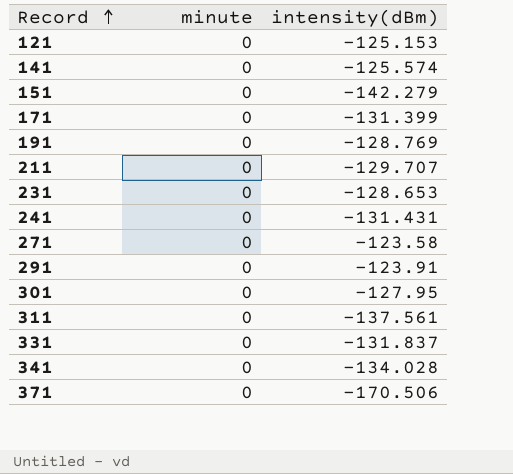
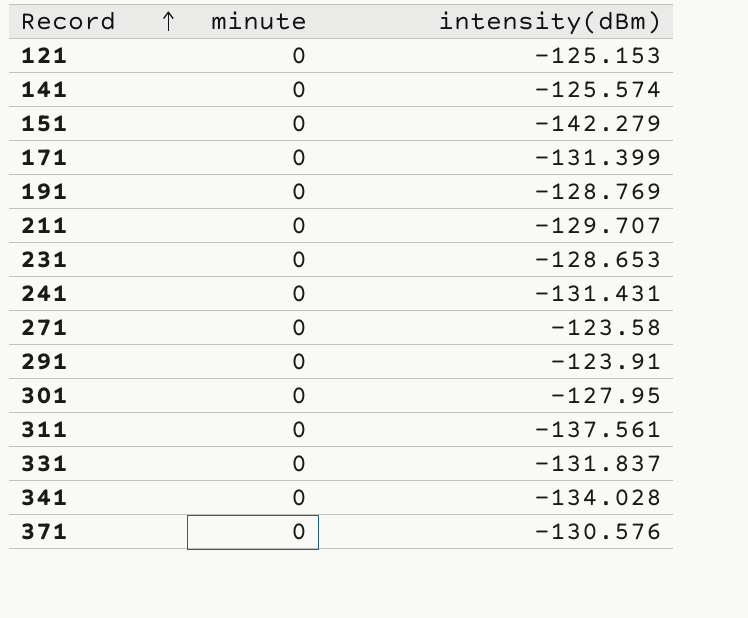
371 | intensity(dBm): -170.506 -> -130.576

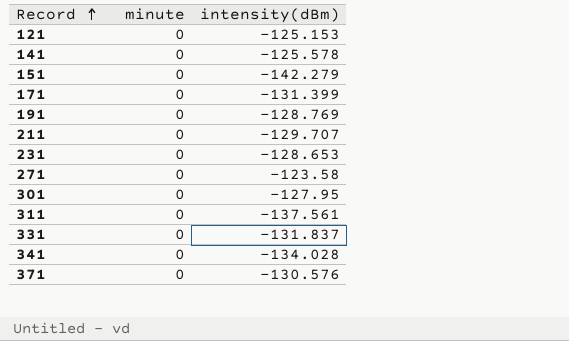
row 241: 0 | -131.431 -> none
row 291: 0 | -123.91 -> none
141 | intensity(dBm): -125.574 -> -125.578

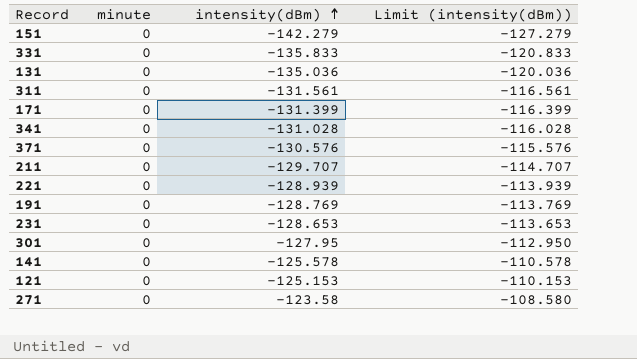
row order: Record ascending -> intensity(dBm) ascending
column Limit (intensity(dBm)) | formula: none -> [intensity(dBm)] + 15
331 | intensity(dBm): -131.837 -> -135.833
row 131: none -> 0 | -135.036 | -120.036
311 | intensity(dBm): -137.561 -> -131.561
341 | intensity(dBm): -134.028 -> -131.028
row 221: none -> 0 | -128.939 | -113.939

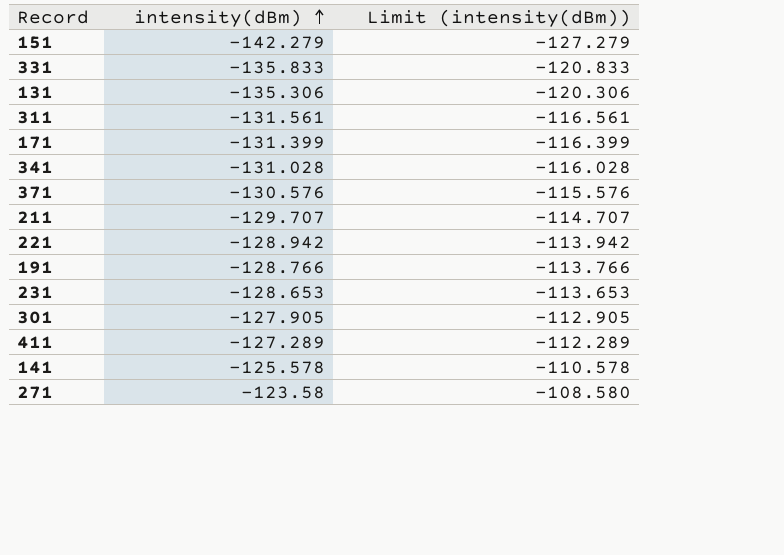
column minute | position: 2 -> none
row 121: 0 | -125.153 | -110.153 -> none
131 | intensity(dBm): -135.036 -> -135.306
131 | Limit (intensity(dBm)): -120.036 -> -120.306
221 | intensity(dBm): -128.939 -> -128.942
221 | Limit (intensity(dBm)): -113.939 -> -113.942
191 | intensity(dBm): -128.769 -> -128.766
191 | Limit (intensity(dBm)): -113.769 -> -113.766
301 | intensity(dBm): -127.95 -> -127.905
301 | Limit (intensity(dBm)): -112.950 -> -112.905
row 411: none -> -127.289 | -112.289

